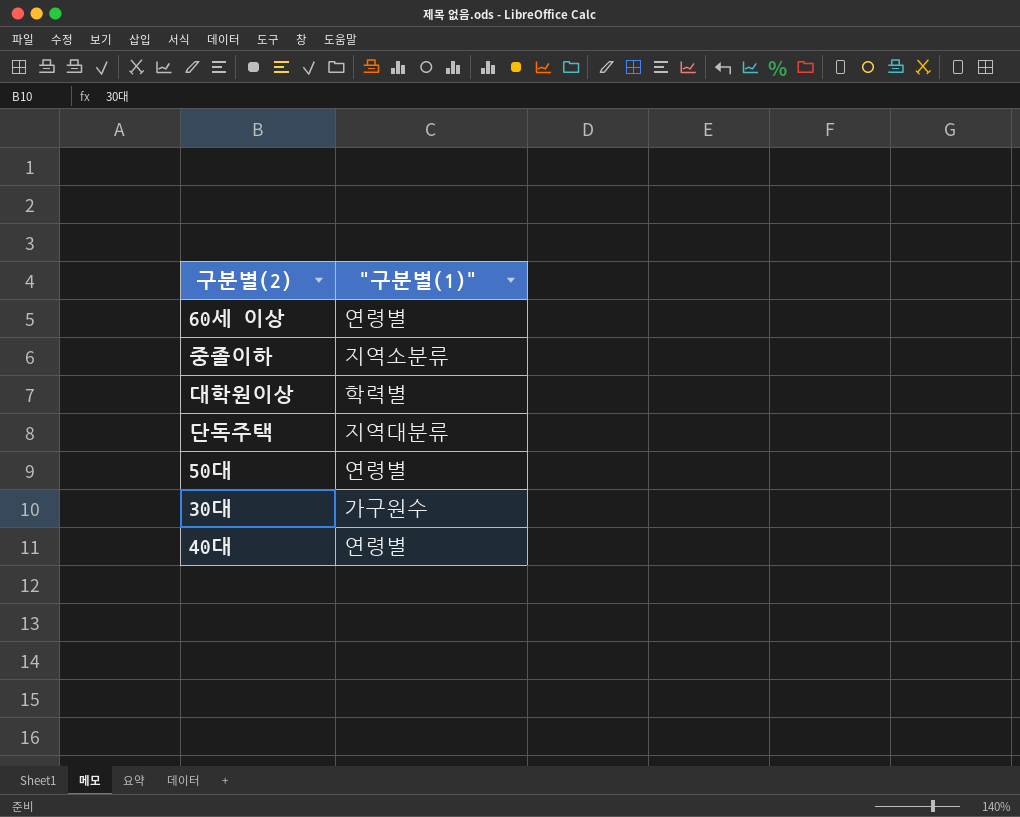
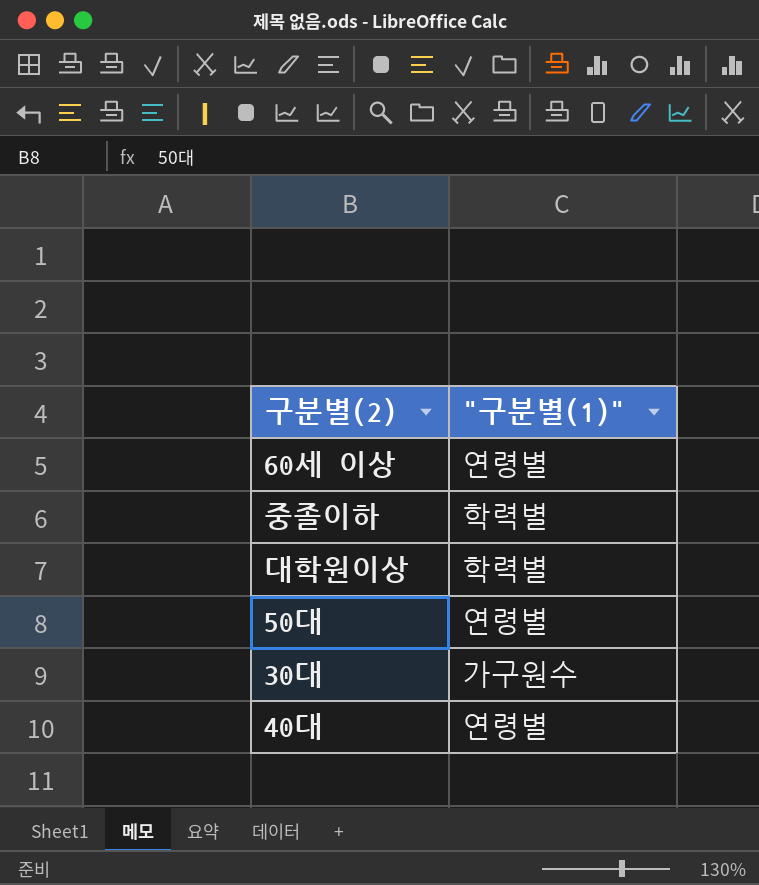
row 단독주택: 지역대분류 -> none
중졸이하 | "구분별(1)": 지역소분류 -> 학력별

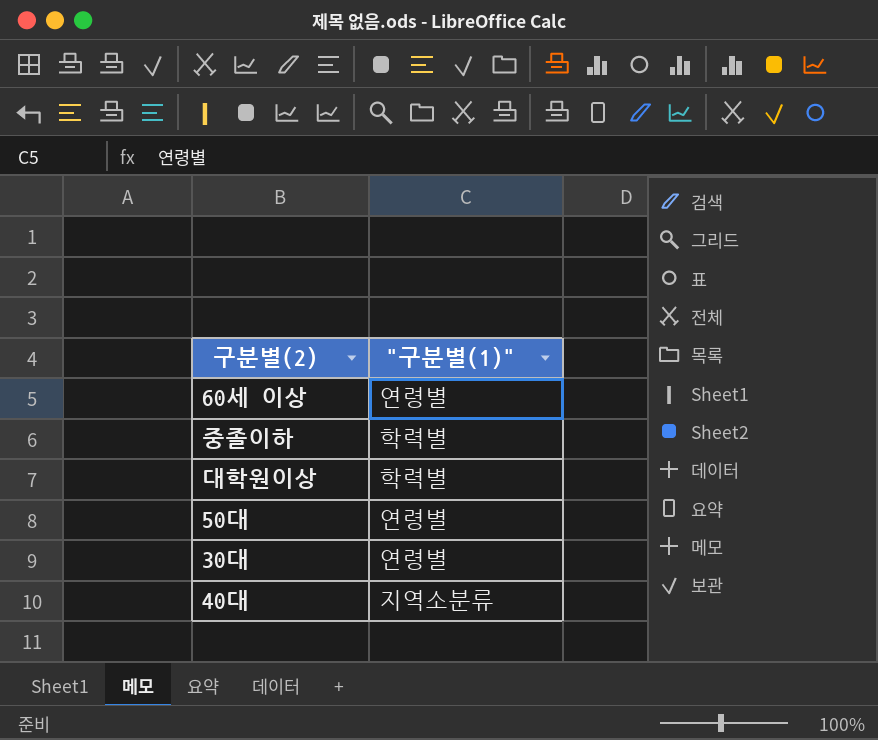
30대 | "구분별(1)": 가구원수 -> 연령별
40대 | "구분별(1)": 연령별 -> 지역소분류

